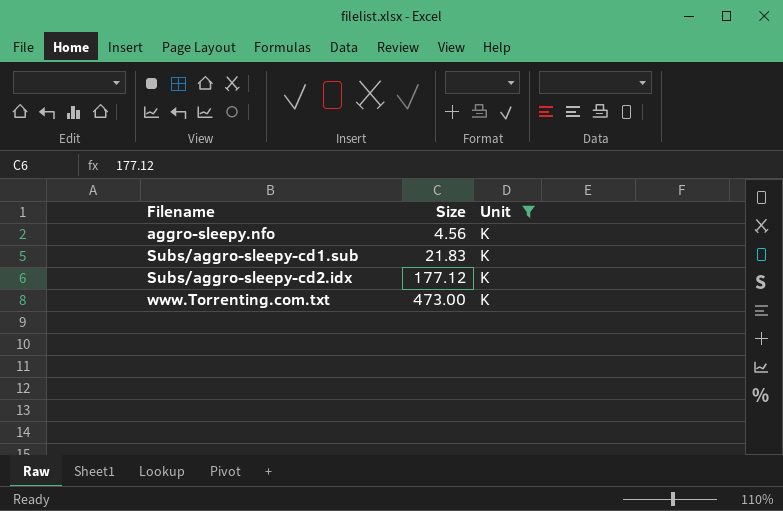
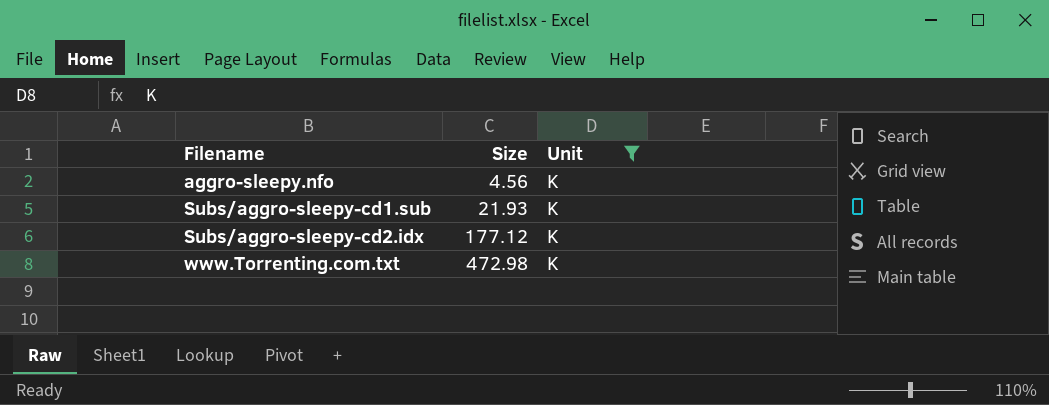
Subs/aggro-sleepy-cd1.sub | Size: 21.83 -> 21.93
www.Torrenting.com.txt | Size: 473.00 -> 472.98

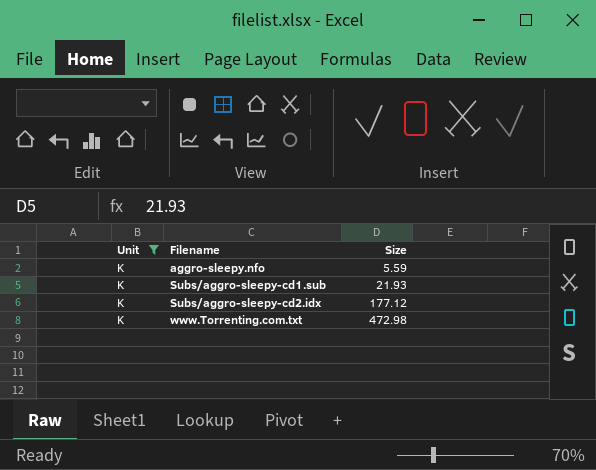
column Unit | position: 3 -> 1
aggro-sleepy.nfo | Size: 4.56 -> 5.59

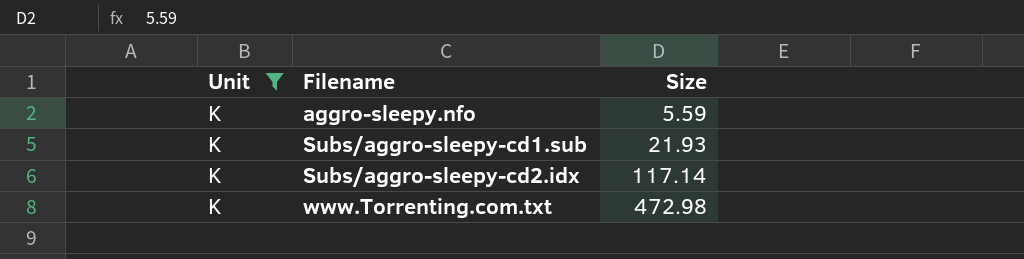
Subs/aggro-sleepy-cd2.idx | Size: 177.12 -> 117.14

